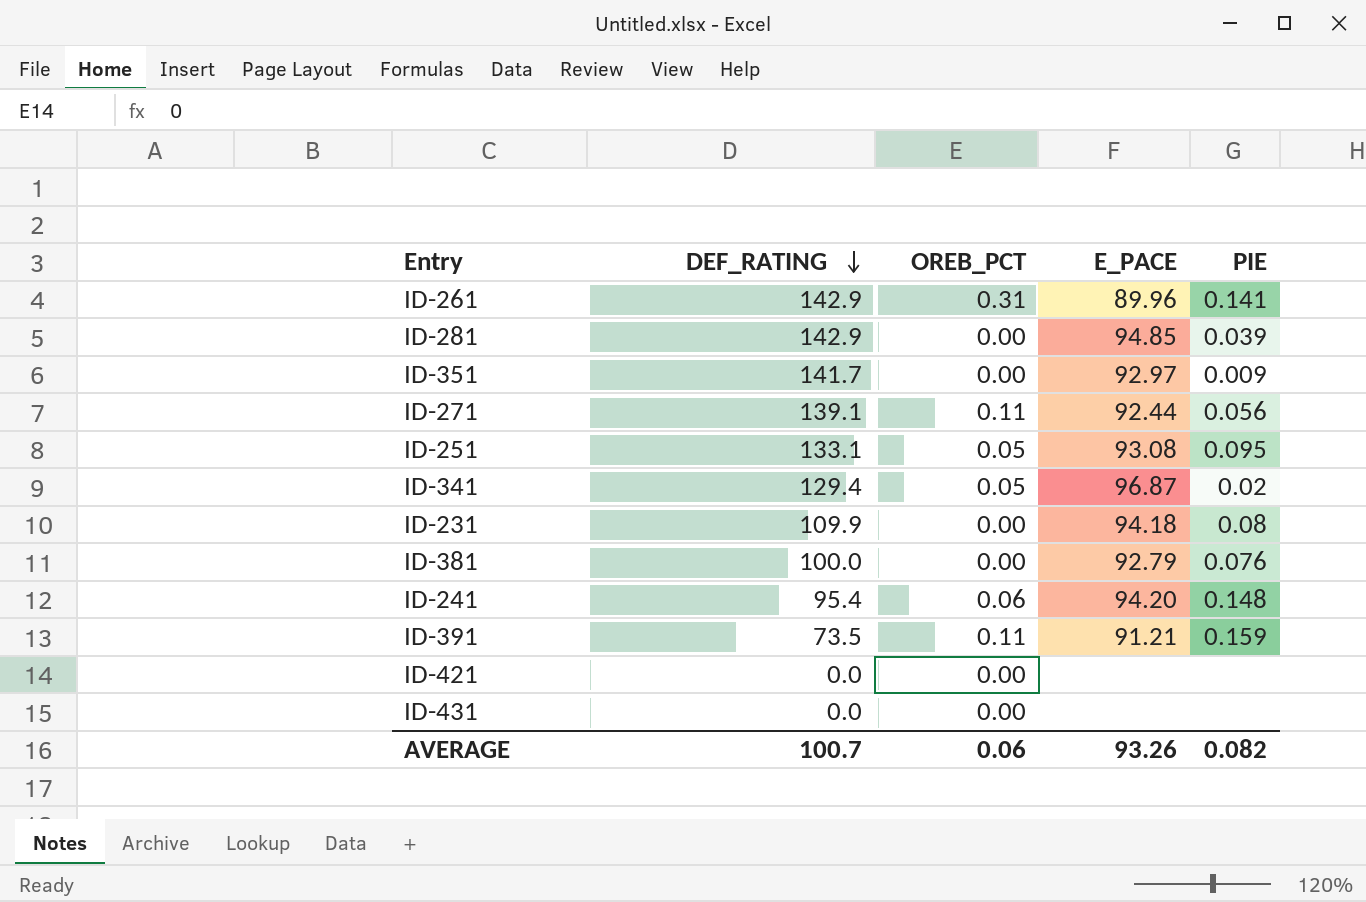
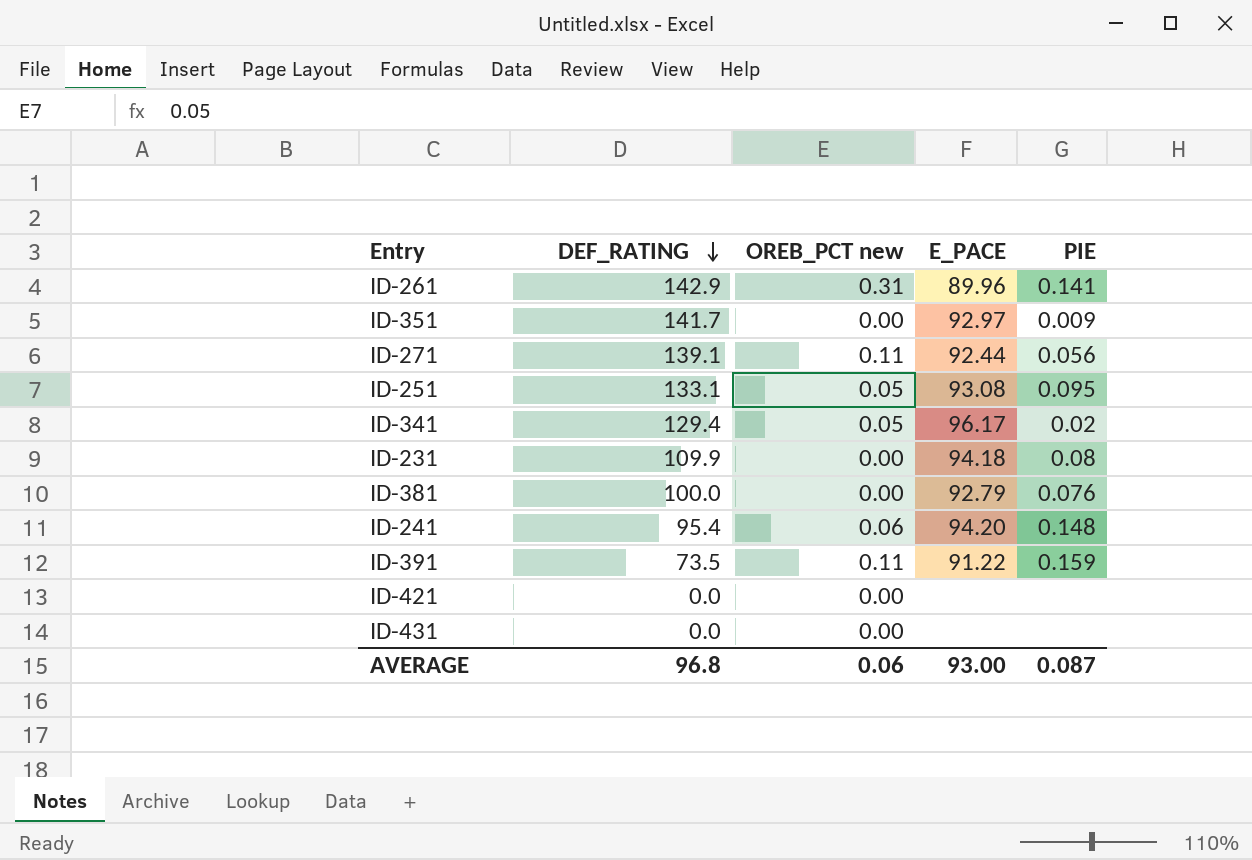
column name: OREB_PCT -> OREB_PCT new
row ID-281: 142.9 | 0.00 | 94.85 | 0.039 -> none
ID-341 | E_PACE: 96.87 -> 96.17
ID-391 | E_PACE: 91.21 -> 91.22
AVERAGE | DEF_RATING: 100.7 -> 96.8
AVERAGE | E_PACE: 93.26 -> 93.00
AVERAGE | PIE: 0.082 -> 0.087

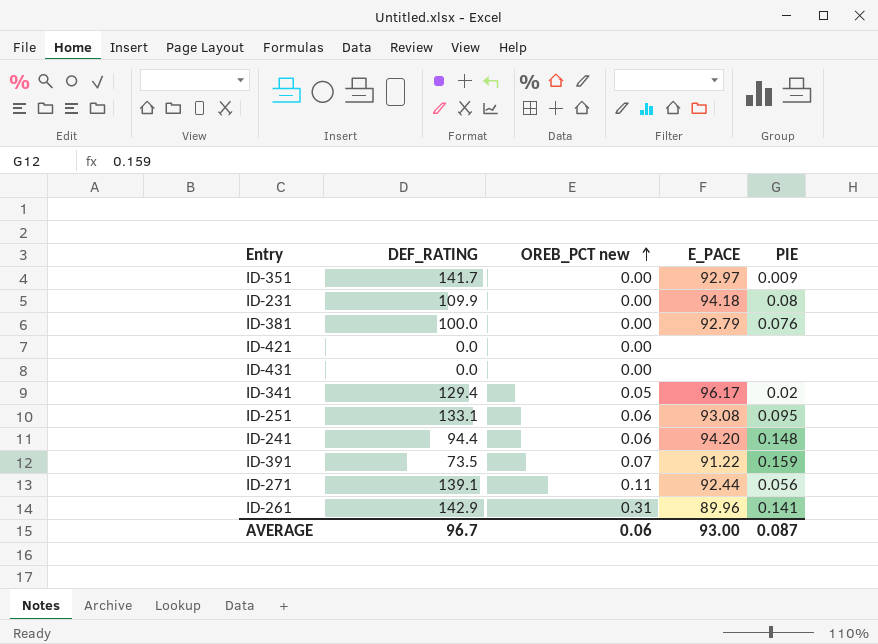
row order: DEF_RATING descending -> OREB_PCT new ascending
ID-251 | OREB_PCT new: 0.05 -> 0.06
ID-241 | DEF_RATING: 95.4 -> 94.4
ID-391 | OREB_PCT new: 0.11 -> 0.07
AVERAGE | DEF_RATING: 96.8 -> 96.7

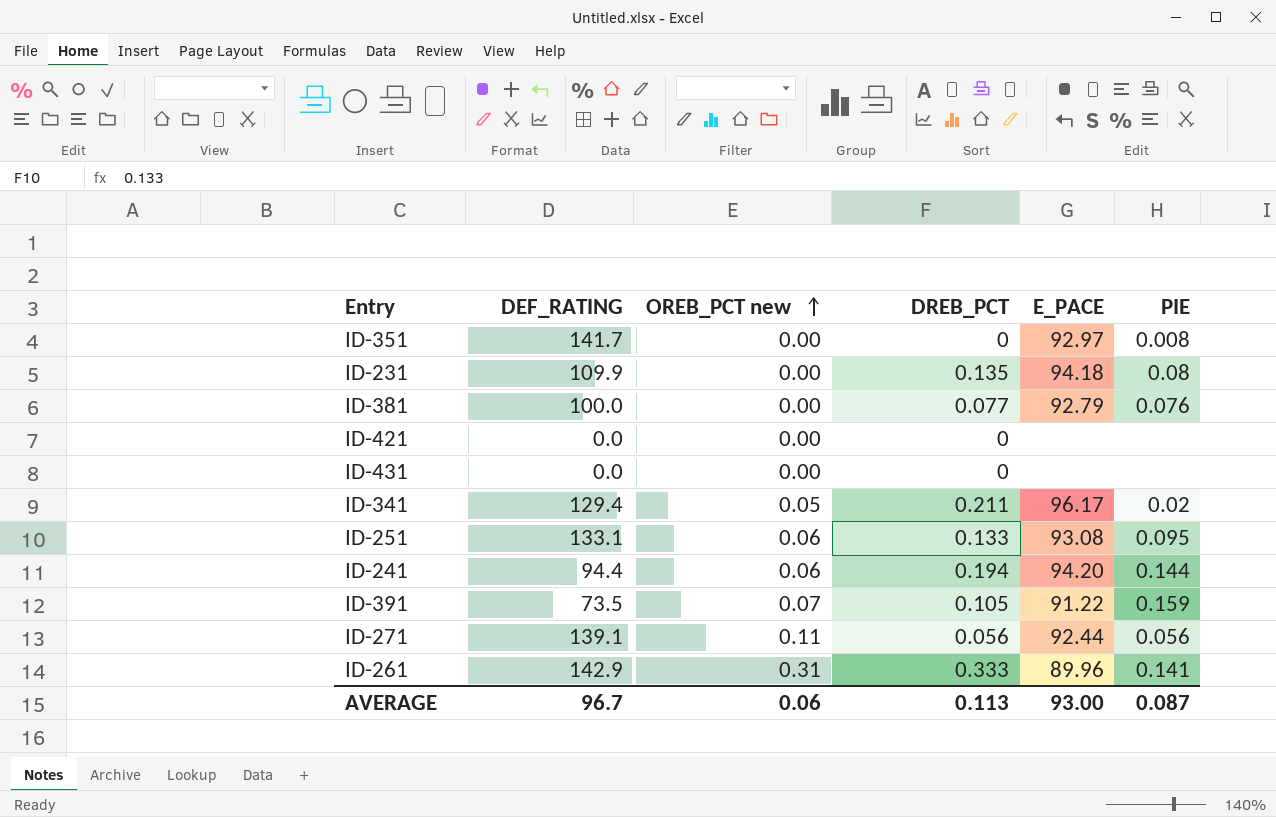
column DREB_PCT | position: none -> 4
ID-351 | PIE: 0.009 -> 0.008
ID-241 | PIE: 0.148 -> 0.144

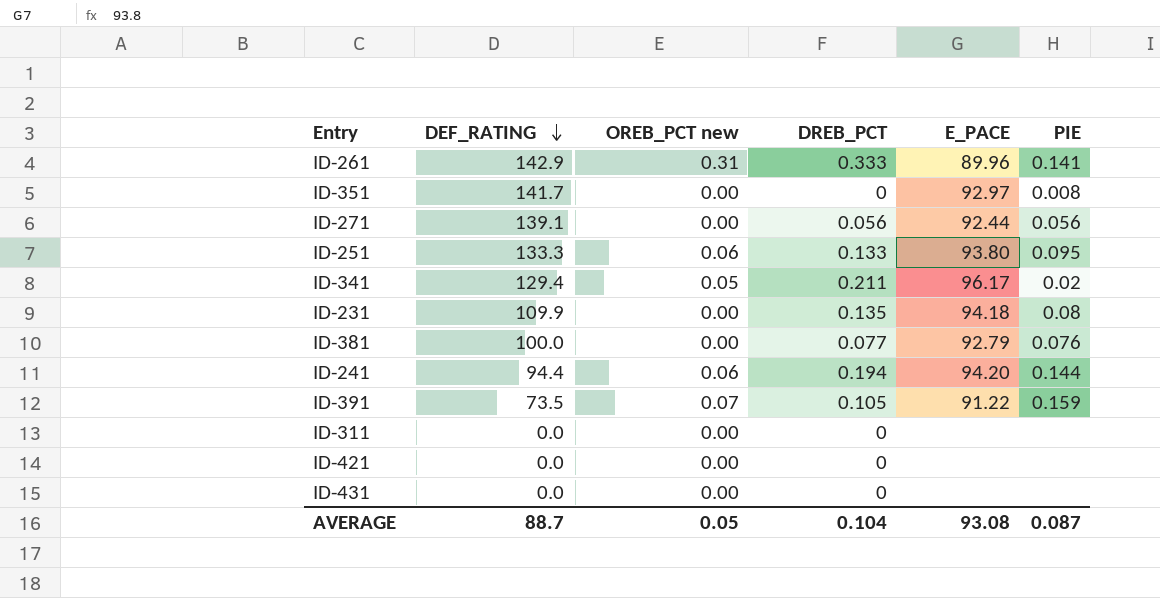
row order: OREB_PCT new ascending -> DEF_RATING descending
ID-271 | OREB_PCT new: 0.11 -> 0.00
ID-251 | DEF_RATING: 133.1 -> 133.3
ID-251 | E_PACE: 93.08 -> 93.80
row ID-311: none -> 0.0 | 0.00 | 0 | none | none
AVERAGE | DEF_RATING: 96.7 -> 88.7
AVERAGE | OREB_PCT new: 0.06 -> 0.05
AVERAGE | DREB_PCT: 0.113 -> 0.104
AVERAGE | E_PACE: 93.00 -> 93.08

